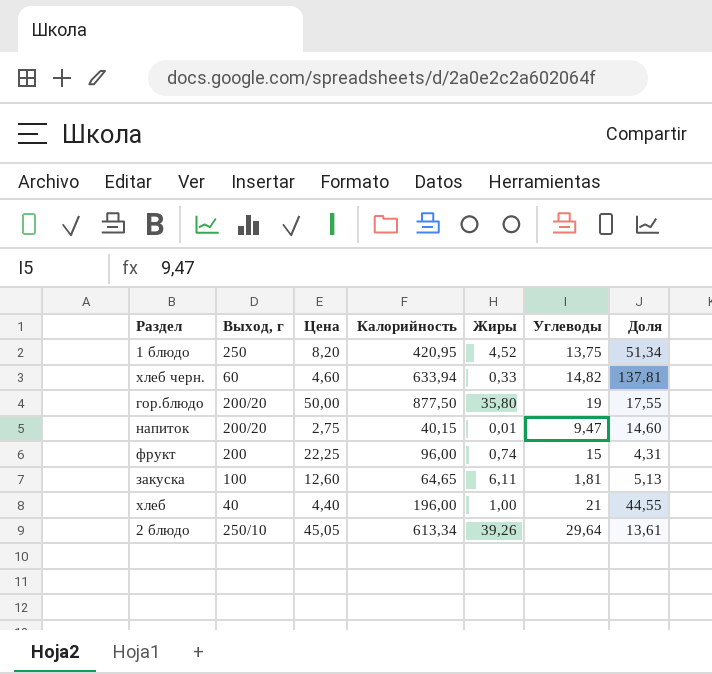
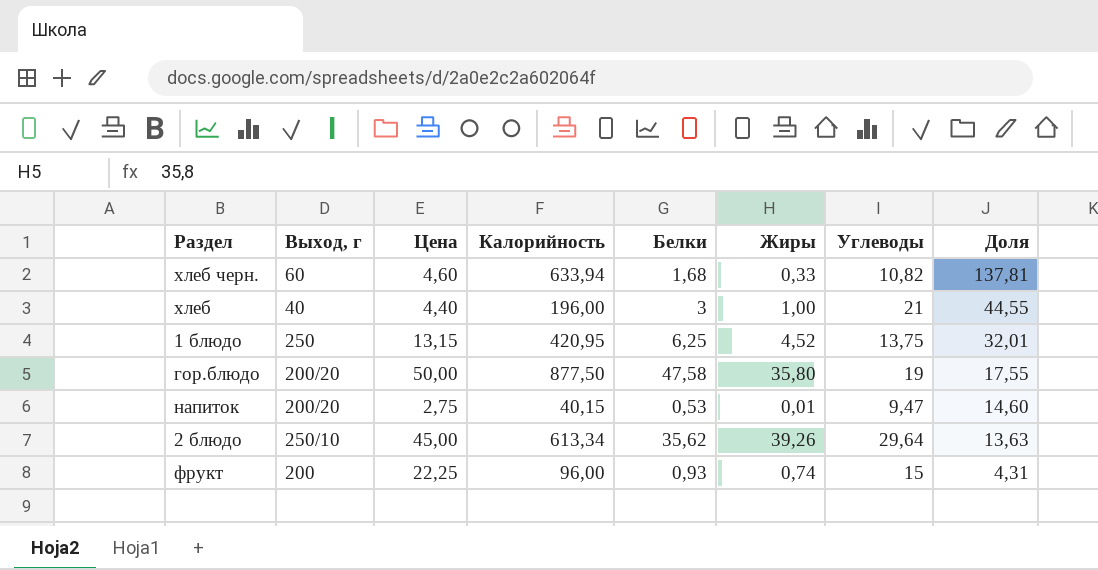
row order: none -> Доля descending
column Белки | position: none -> 5
row закуска: 100 | 12,60 | 64,65 | 6,11 | 1,81 | 5,13 -> none
хлеб черн. | Углеводы: 14,82 -> 10,82
1 блюдо | Цена: 8,20 -> 13,15
1 блюдо | Доля: 51,34 -> 32,01
2 блюдо | Цена: 45,05 -> 45,00
2 блюдо | Доля: 13,61 -> 13,63

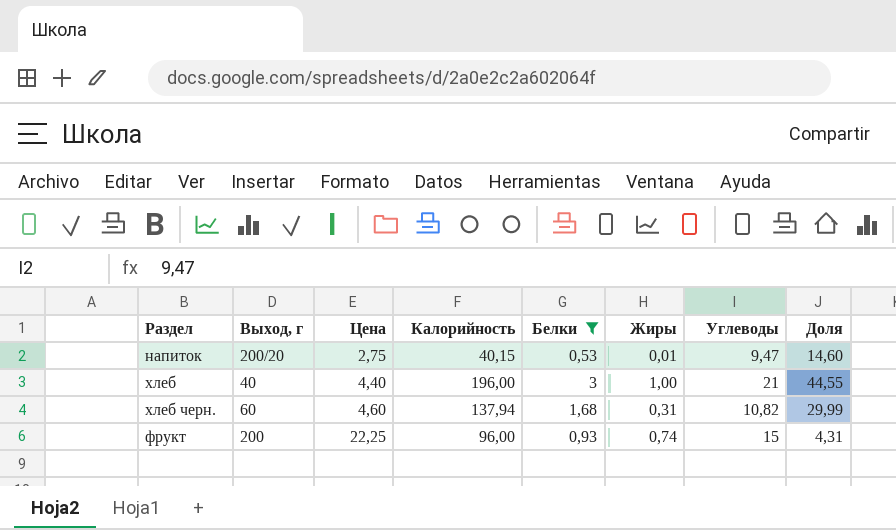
filter: none -> Белки <= 3
row order: Доля descending -> Цена ascending
хлеб черн. | Калорийность: 633,94 -> 137,94
хлеб черн. | Жиры: 0,33 -> 0,31
хлеб черн. | Доля: 137,81 -> 29,99

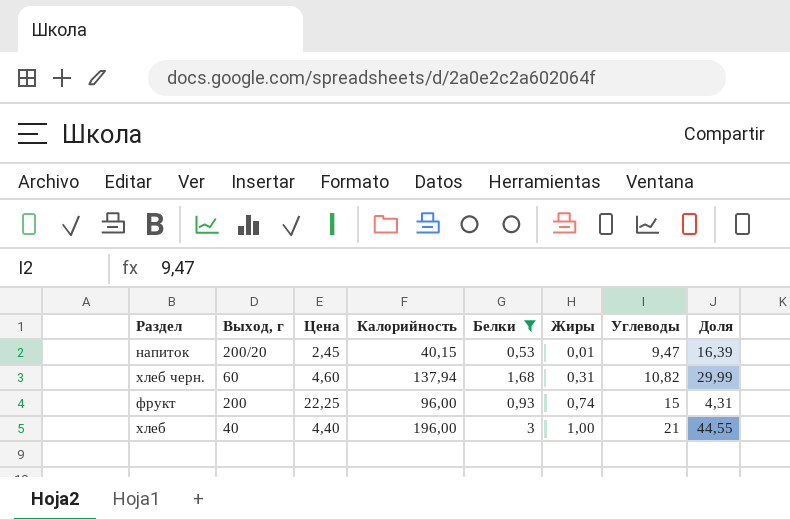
row order: Цена ascending -> Жиры ascending
напиток | Цена: 2,75 -> 2,45
напиток | Доля: 14,60 -> 16,39

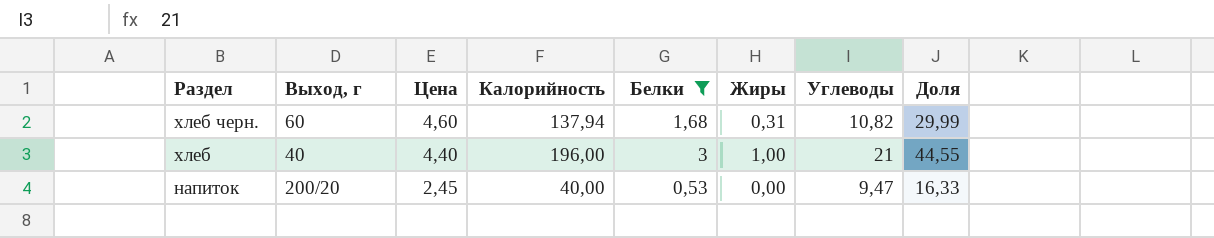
row order: Жиры ascending -> Раздел descending
row фрукт: 200 | 22,25 | 96,00 | 0,93 | 0,74 | 15 | 4,31 -> none
напиток | Калорийность: 40,15 -> 40,00
напиток | Жиры: 0,01 -> 0,00
напиток | Доля: 16,39 -> 16,33

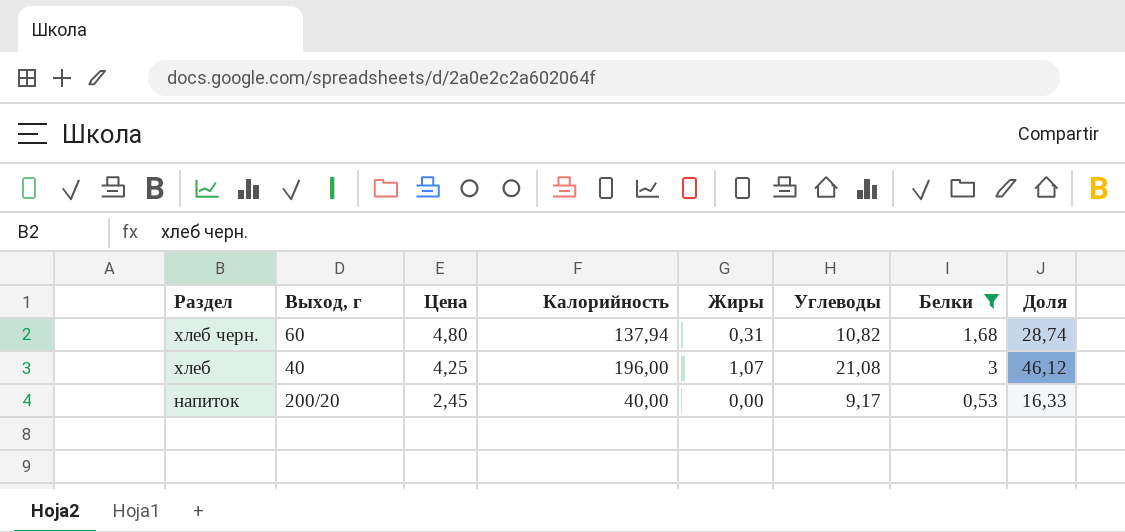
column Белки | position: 5 -> 7
хлеб черн. | Цена: 4,60 -> 4,80
хлеб черн. | Доля: 29,99 -> 28,74
хлеб | Цена: 4,40 -> 4,25
хлеб | Жиры: 1,00 -> 1,07
хлеб | Углеводы: 21 -> 21,08
хлеб | Доля: 44,55 -> 46,12
напиток | Углеводы: 9,47 -> 9,17

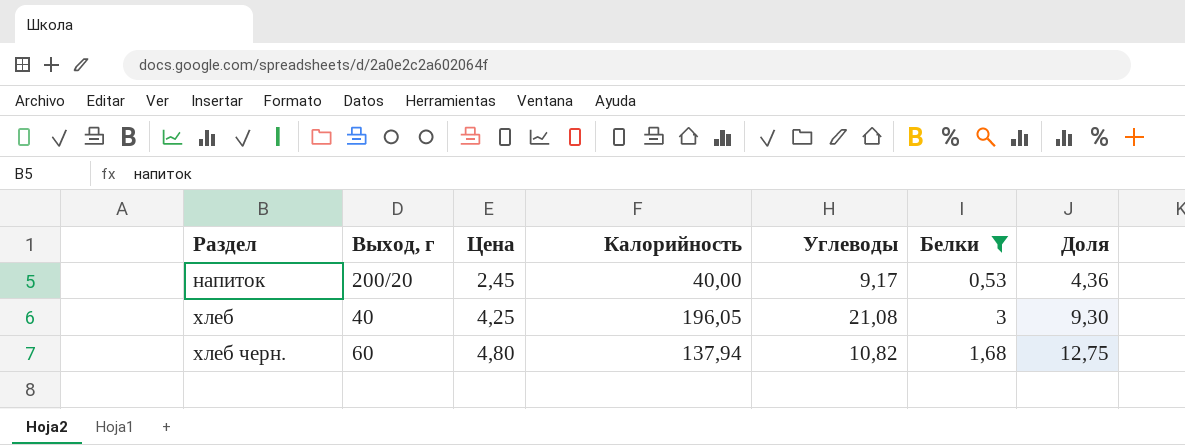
row order: Раздел descending -> Раздел ascending
column Жиры | position: 5 -> none
column Доля | formula: [Калорийность] / [Цена] -> [Калорийность] / [Углеводы]
хлеб | Калорийность: 196,00 -> 196,05

